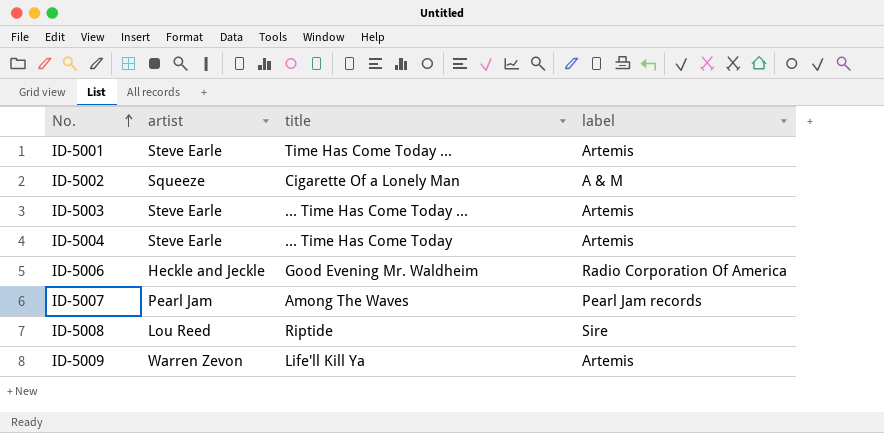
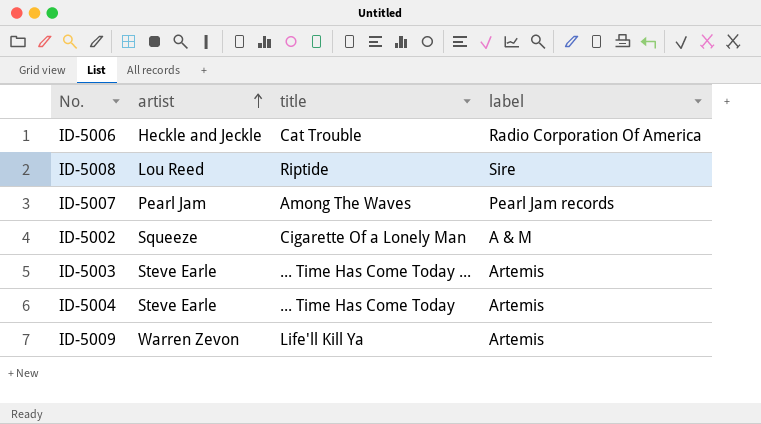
row order: No. ascending -> artist ascending
row ID-5001: Steve Earle | Time Has Come Today ... | Artemis -> none
ID-5006 | title: Good Evening Mr. Waldheim -> Cat Trouble

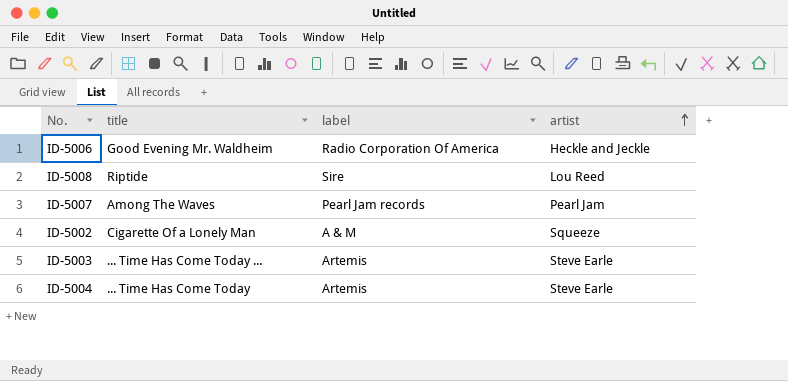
column artist | position: 2 -> 4
row ID-5009: Warren Zevon | Life'll Kill Ya | Artemis -> none
ID-5006 | title: Cat Trouble -> Good Evening Mr. Waldheim

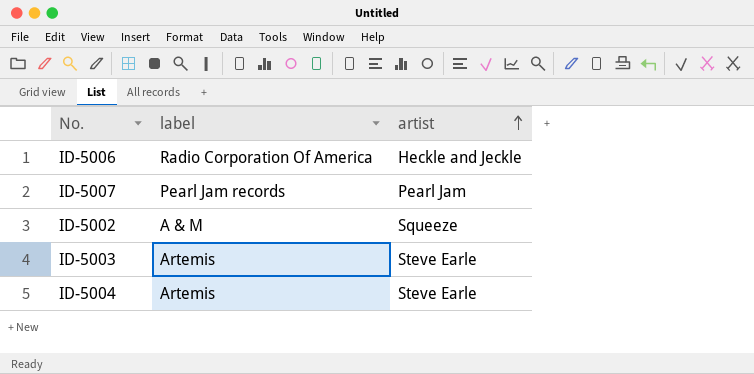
column title | position: 2 -> none
row ID-5008: Riptide | Sire | Lou Reed -> none

